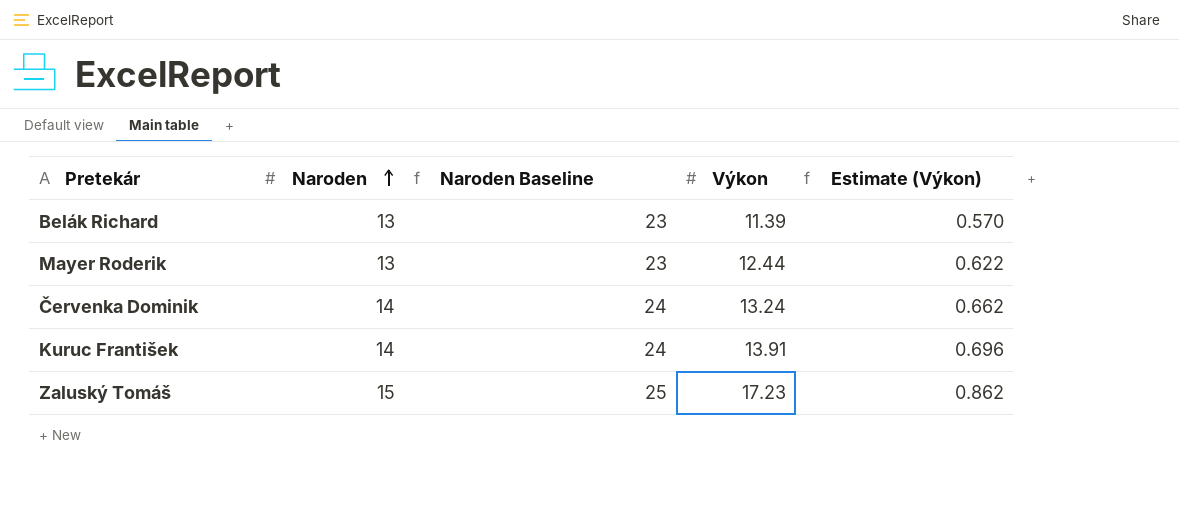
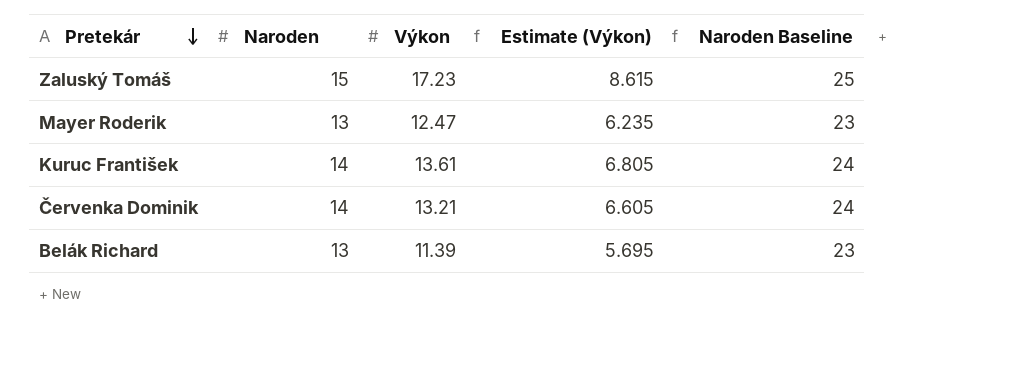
row order: Naroden ascending -> Pretekár descending
column Estimate (Výkon) | formula: [Výkon] * 0.05 -> [Výkon] * 0.5
column Naroden Baseline | position: 3 -> 5
Mayer Roderik | Výkon: 12.44 -> 12.47
Kuruc František | Výkon: 13.91 -> 13.61
Červenka Dominik | Výkon: 13.24 -> 13.21

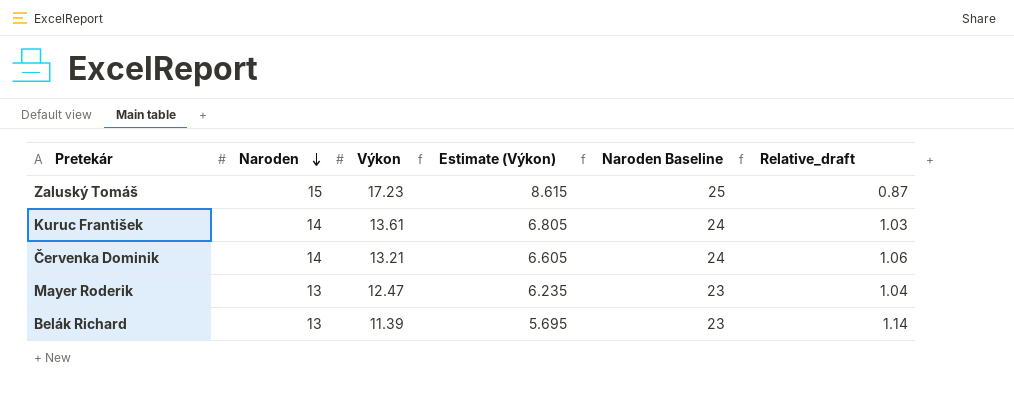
row order: Pretekár descending -> Naroden descending
column Relative_draft | formula: none -> [Naroden] / [Výkon]

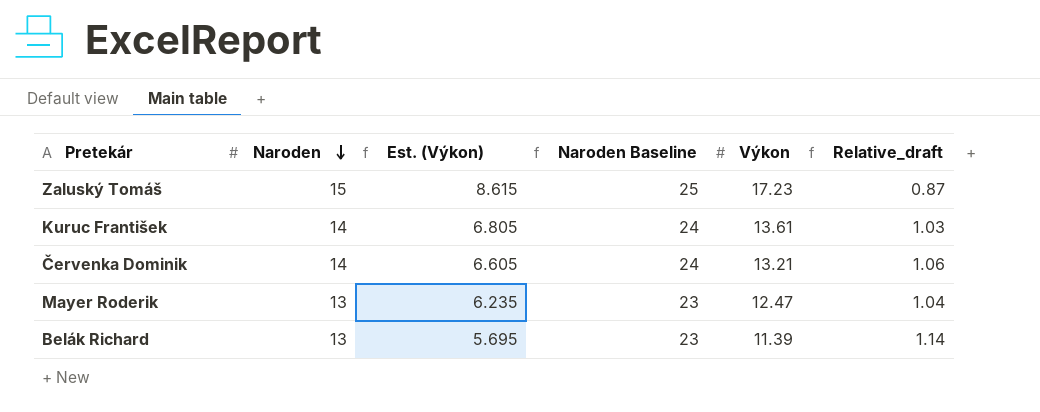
column name: Estimate (Výkon) -> Est. (Výkon)
column Výkon | position: 3 -> 5

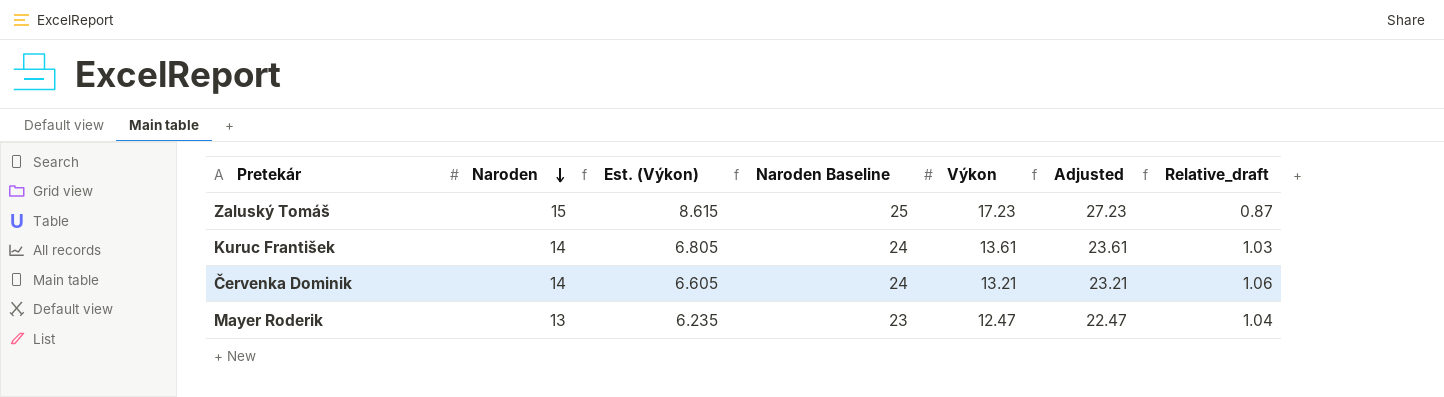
column Adjusted | formula: none -> [Výkon] + 10
row Belák Richard: 13 | 5.695 | 23 | 11.39 | 1.14 -> none

